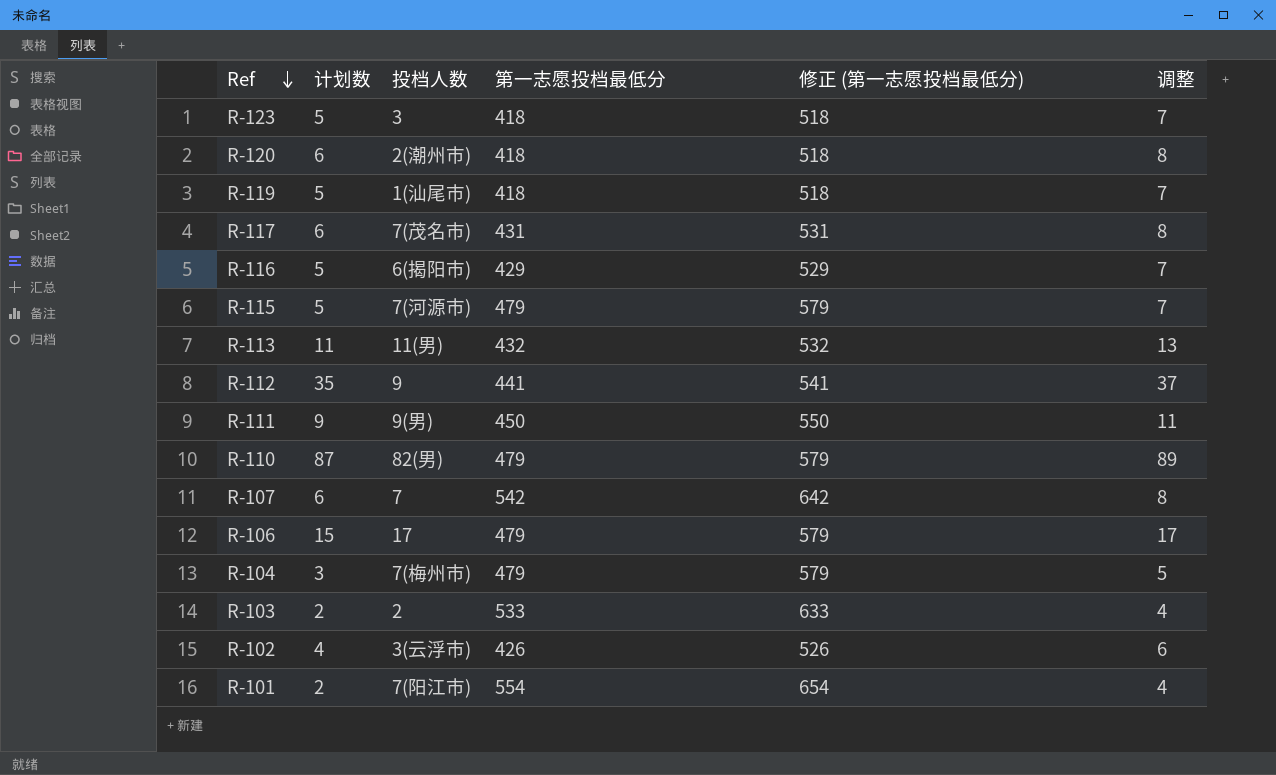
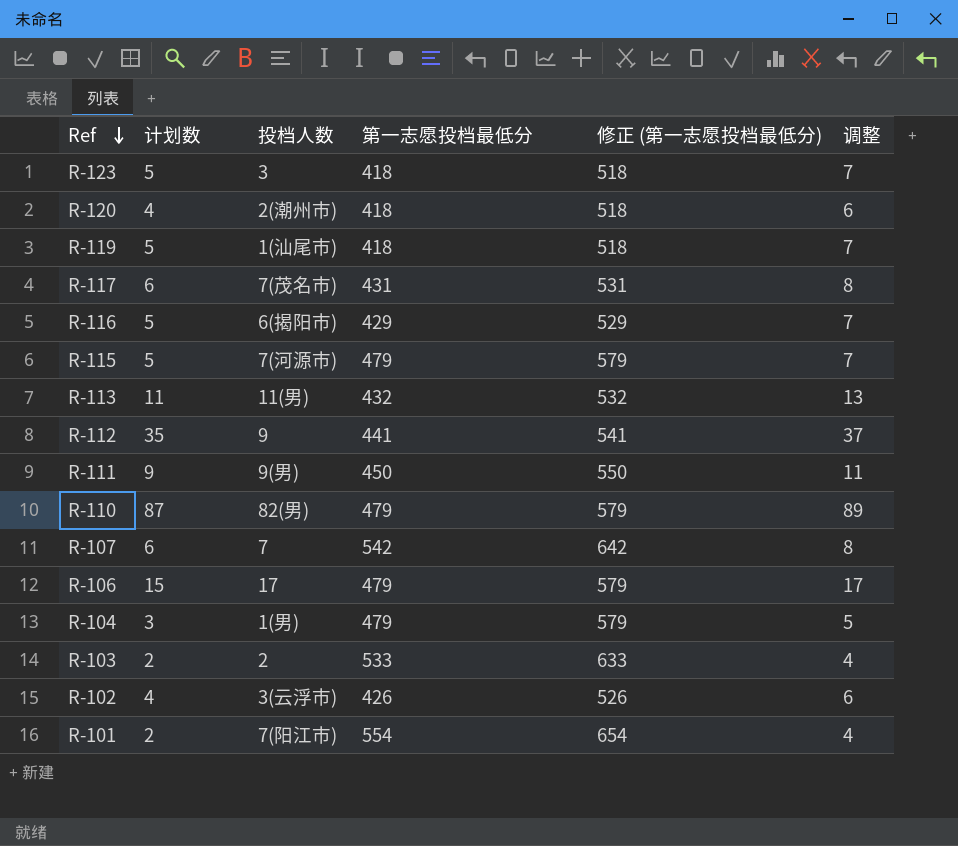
R-120 | 计划数: 6 -> 4
R-120 | 调整: 8 -> 6
R-104 | 投档人数: 7(梅州市) -> 1(男)

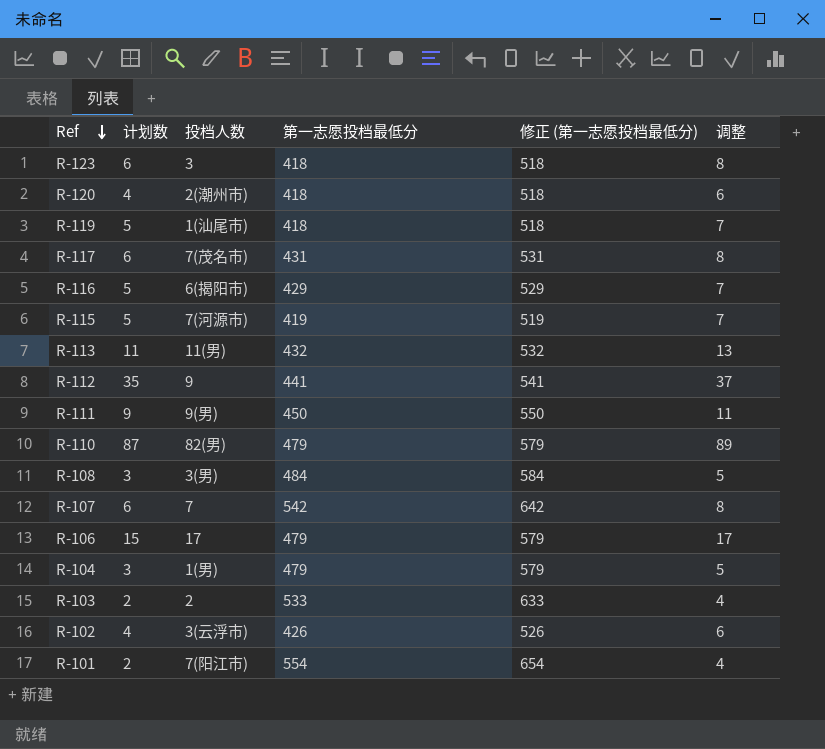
R-123 | 计划数: 5 -> 6
R-123 | 调整: 7 -> 8
R-115 | 第一志愿投档最低分: 479 -> 419
R-115 | 修正 (第一志愿投档最低分): 579 -> 519
row R-108: none -> 3 | 3(男) | 484 | 584 | 5

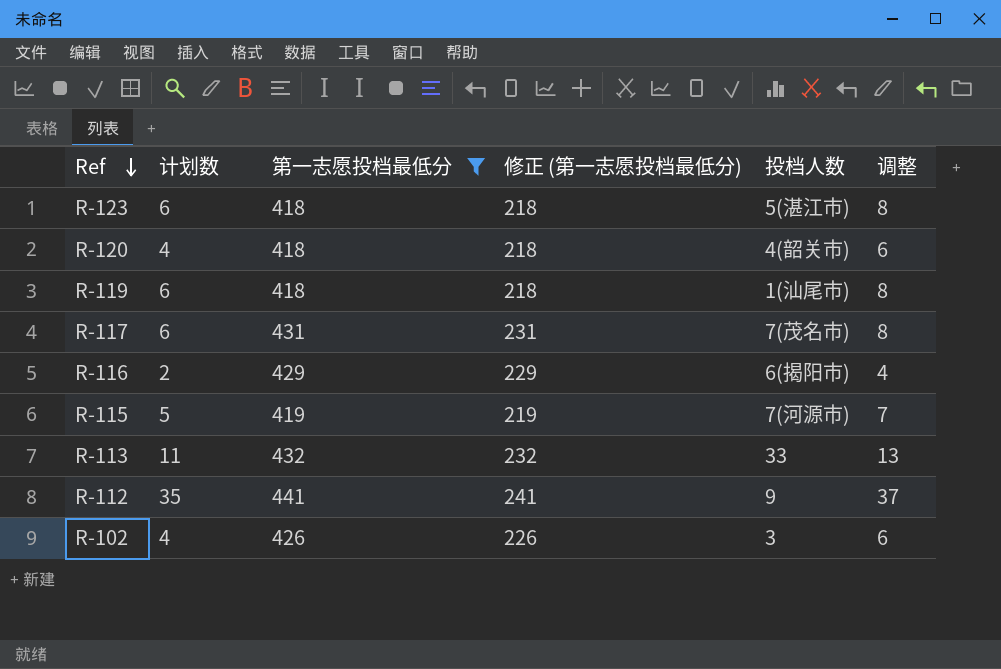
filter: none -> 第一志愿投档最低分 <= 441
column 修正 (第一志愿投档最低分) | formula: [第一志愿投档最低分] + 100 -> [第一志愿投档最低分] - 200
column 投档人数 | position: 3 -> 5
R-123 | 投档人数: 3 -> 5(湛江市)
R-120 | 投档人数: 2(潮州市) -> 4(韶关市)
R-119 | 计划数: 5 -> 6
R-119 | 调整: 7 -> 8
R-116 | 计划数: 5 -> 2
R-116 | 调整: 7 -> 4
R-113 | 投档人数: 11(男) -> 33
R-102 | 投档人数: 3(云浮市) -> 3

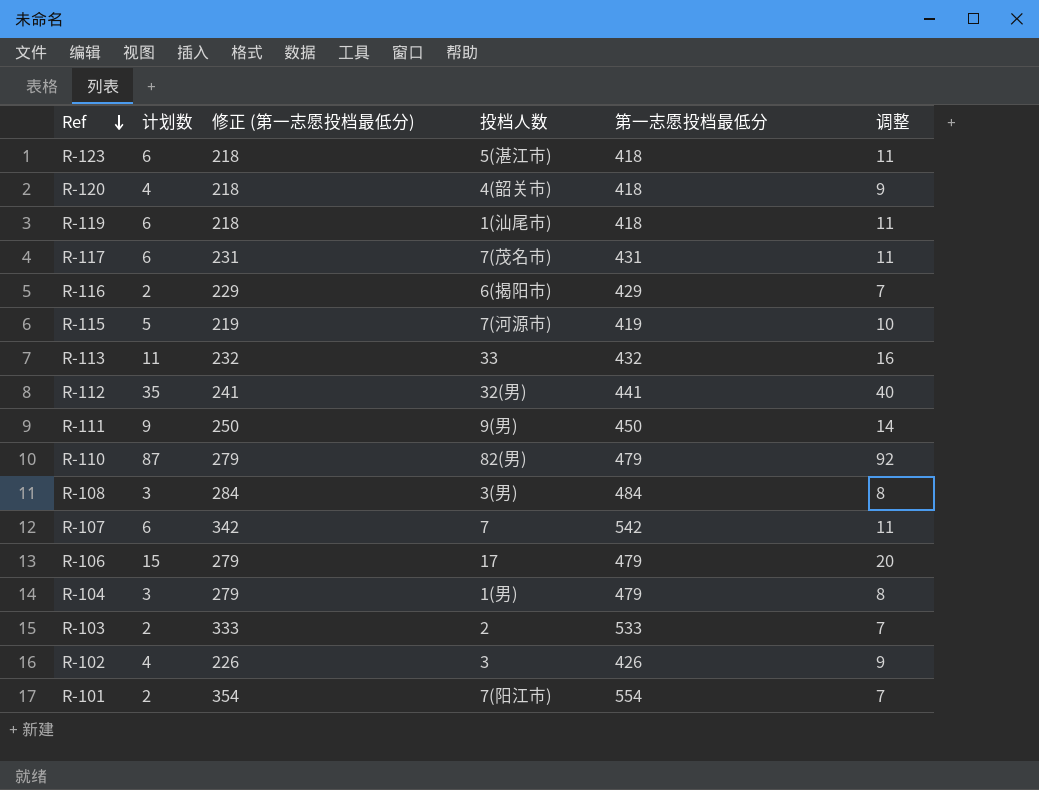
filter: 第一志愿投档最低分 <= 441 -> none
column 第一志愿投档最低分 | position: 3 -> 5
column 调整 | formula: [计划数] + 2 -> [计划数] + 5
R-112 | 投档人数: 9 -> 32(男)

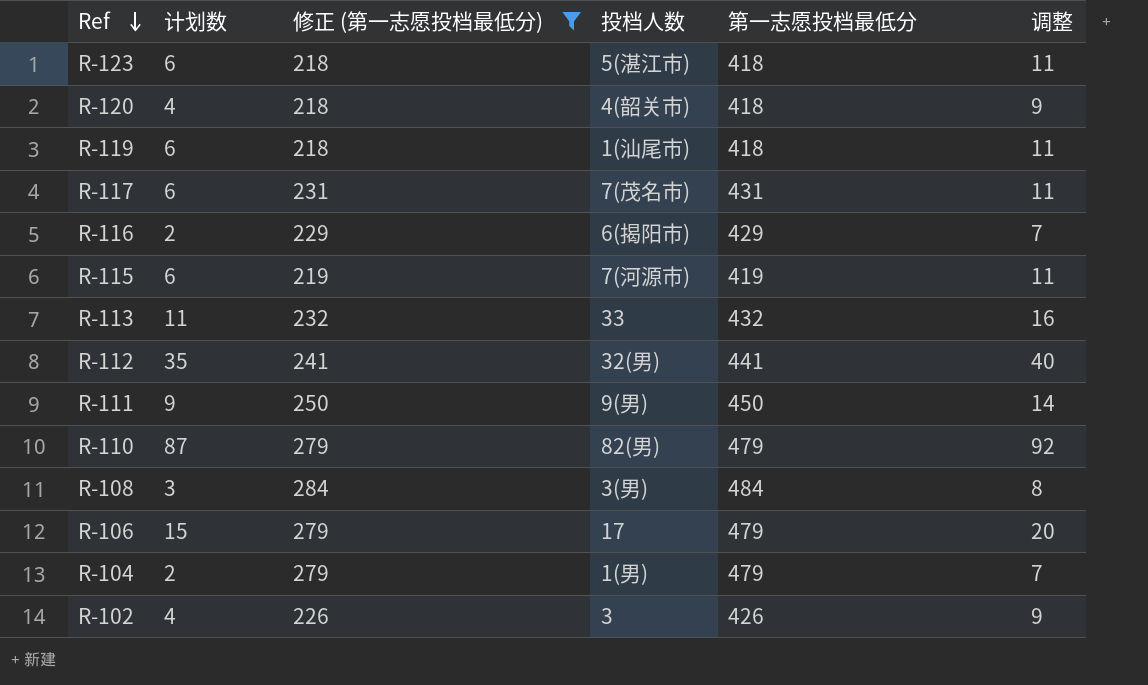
filter: none -> 修正 (第一志愿投档最低分) <= 284
R-115 | 计划数: 5 -> 6
R-115 | 调整: 10 -> 11
R-104 | 计划数: 3 -> 2
R-104 | 调整: 8 -> 7

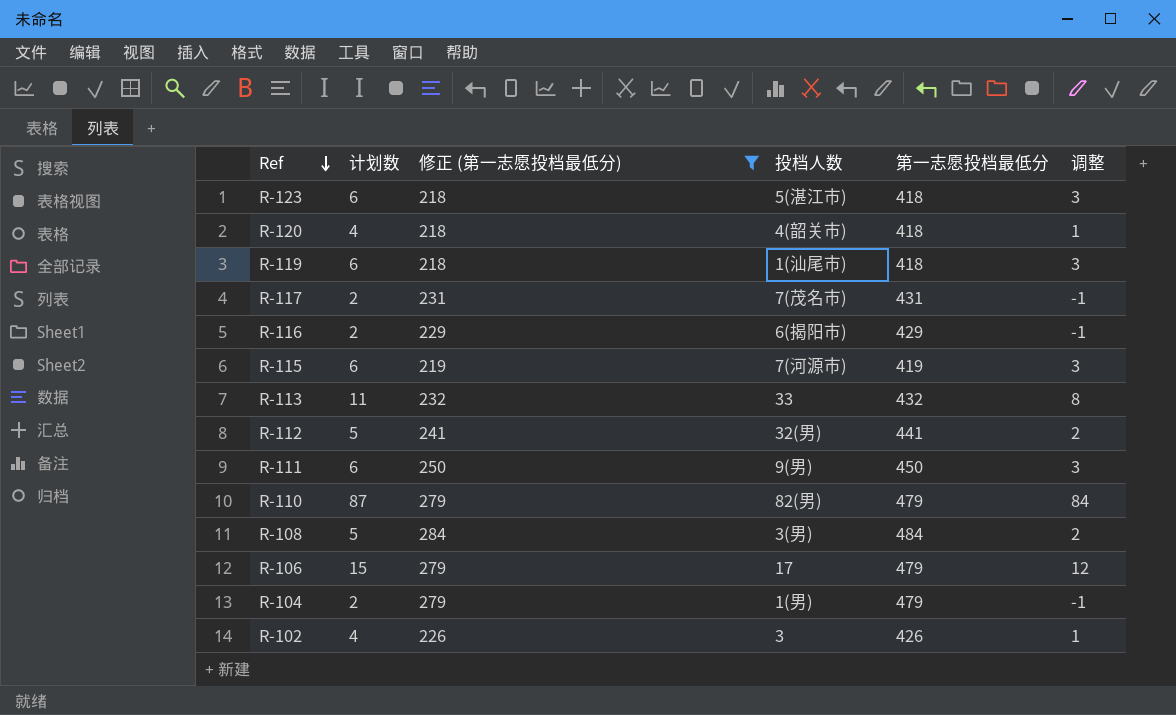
column 调整 | formula: [计划数] + 5 -> [计划数] - 3
R-117 | 计划数: 6 -> 2
R-112 | 计划数: 35 -> 5
R-111 | 计划数: 9 -> 6
R-108 | 计划数: 3 -> 5

